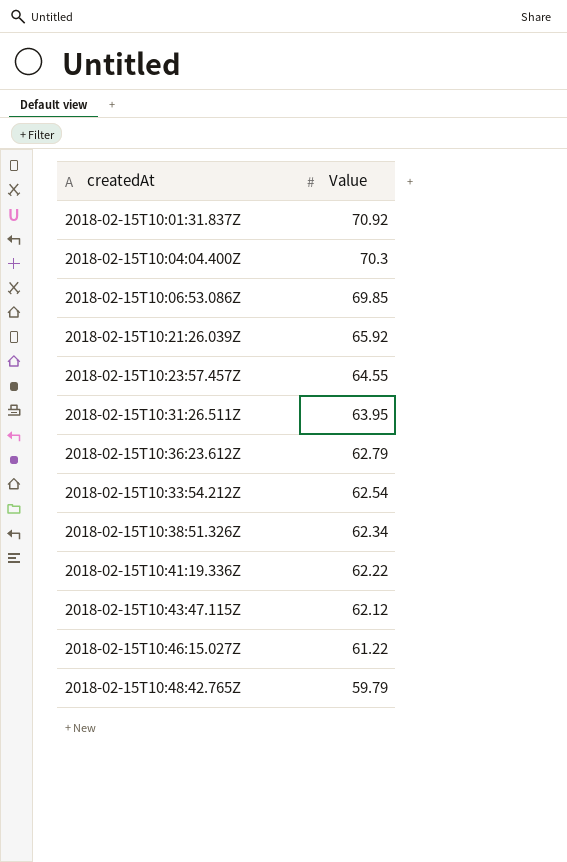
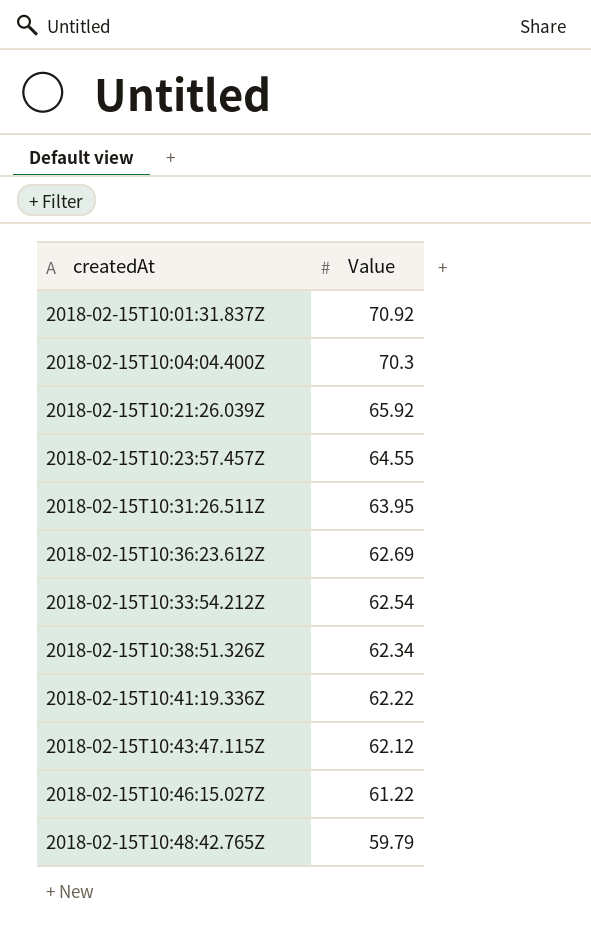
row 2018-02-15T10:06:53.086Z: 69.85 -> none
2018-02-15T10:36:23.612Z | Value: 62.79 -> 62.69

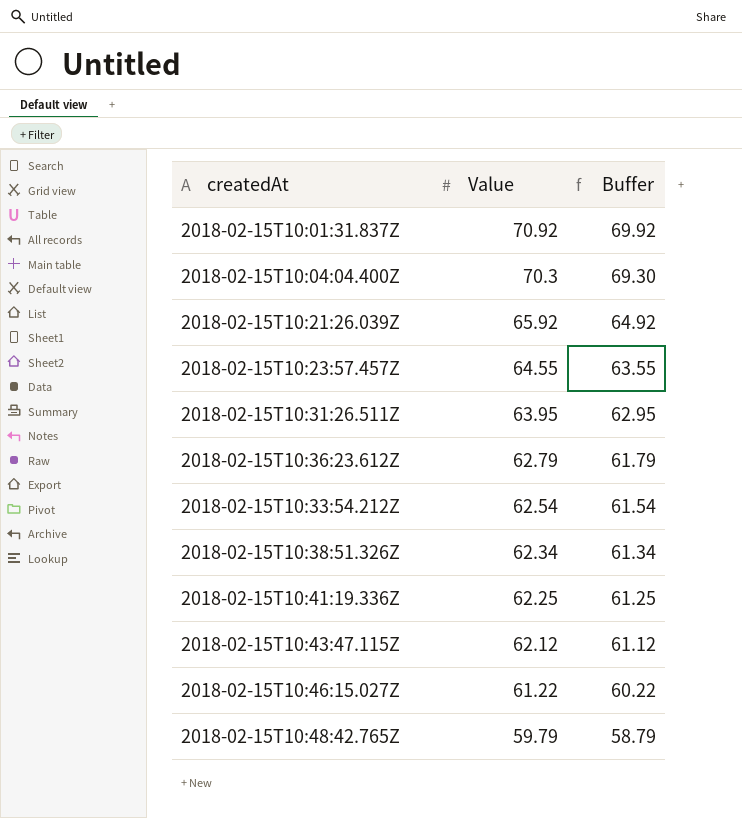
column Buffer | formula: none -> [Value] - 1
2018-02-15T10:36:23.612Z | Value: 62.69 -> 62.79
2018-02-15T10:41:19.336Z | Value: 62.22 -> 62.25

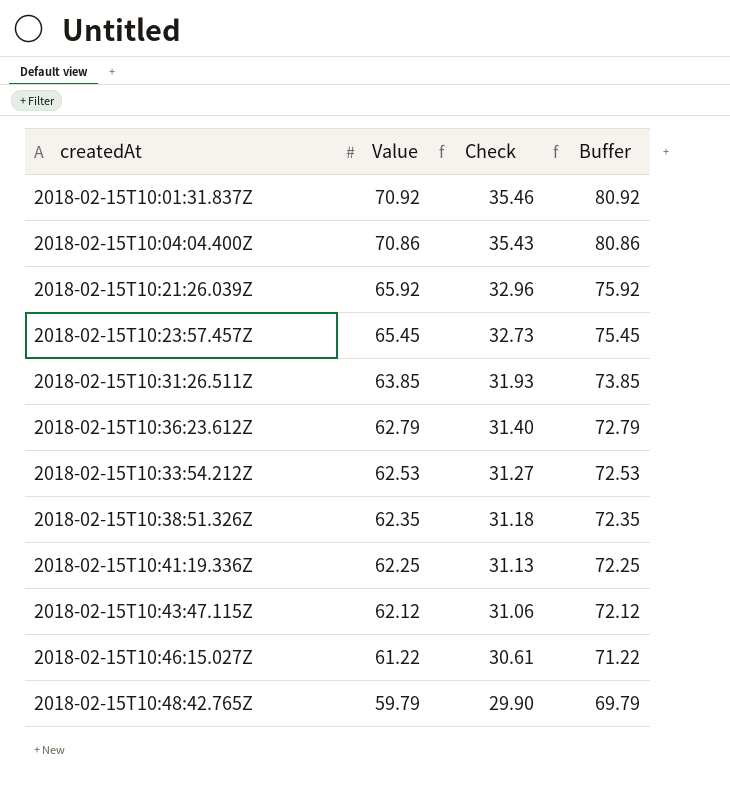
column Check | formula: none -> [Value] * 0.5
column Buffer | formula: [Value] - 1 -> [Value] + 10
2018-02-15T10:04:04.400Z | Value: 70.3 -> 70.86
2018-02-15T10:23:57.457Z | Value: 64.55 -> 65.45
2018-02-15T10:31:26.511Z | Value: 63.95 -> 63.85
2018-02-15T10:33:54.212Z | Value: 62.54 -> 62.53
2018-02-15T10:38:51.326Z | Value: 62.34 -> 62.35

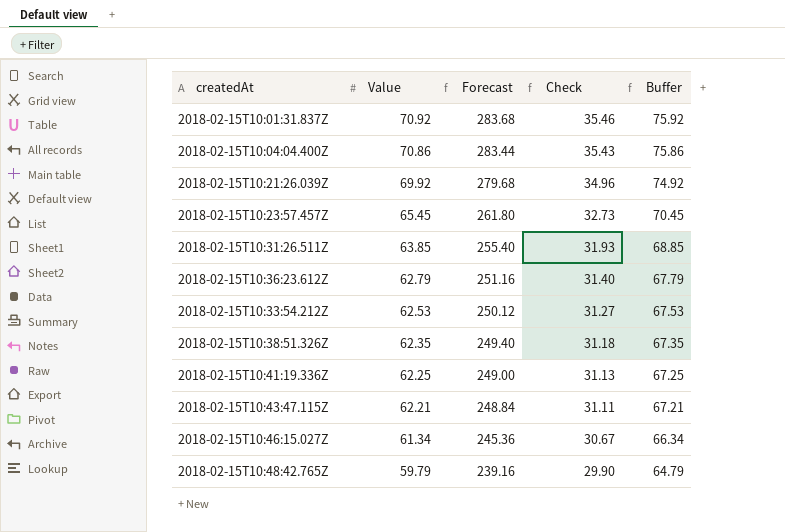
column Forecast | formula: none -> [Value] * 4
column Buffer | formula: [Value] + 10 -> [Value] + 5
2018-02-15T10:21:26.039Z | Value: 65.92 -> 69.92
2018-02-15T10:21:26.039Z | Check: 32.96 -> 34.96
2018-02-15T10:43:47.115Z | Value: 62.12 -> 62.21
2018-02-15T10:43:47.115Z | Check: 31.06 -> 31.11
2018-02-15T10:46:15.027Z | Value: 61.22 -> 61.34
2018-02-15T10:46:15.027Z | Check: 30.61 -> 30.67

